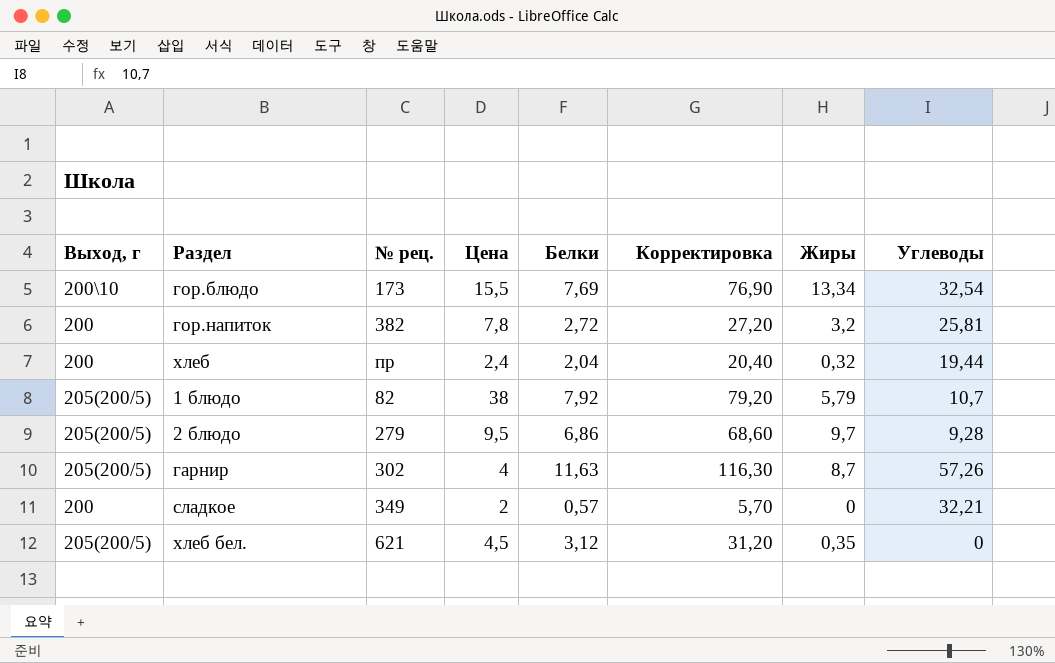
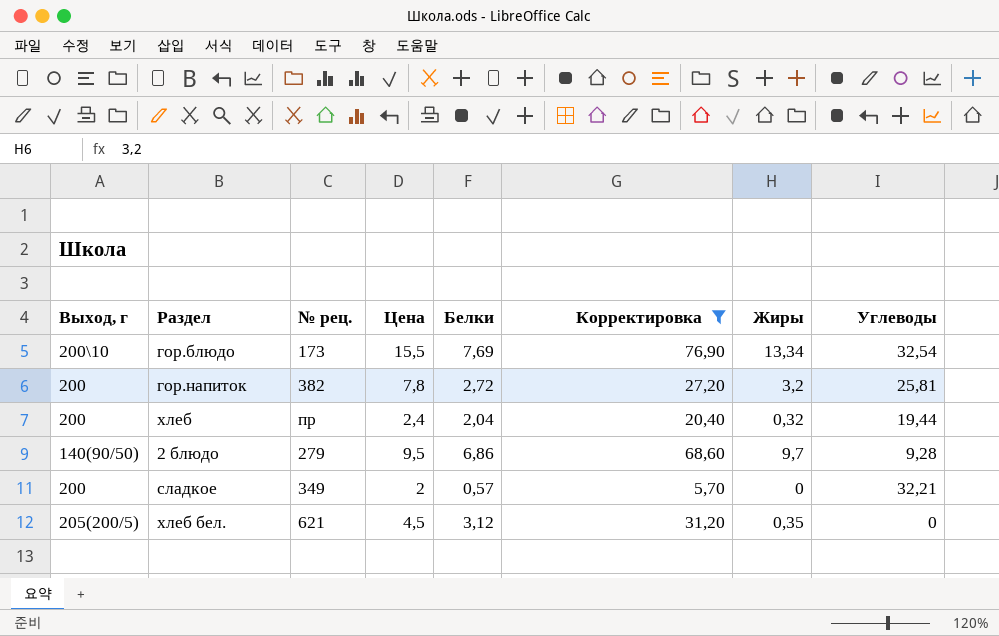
filter: none -> Корректировка <= 76,90
2 блюдо | Выход, г: 205(200/5) -> 140(90/50)

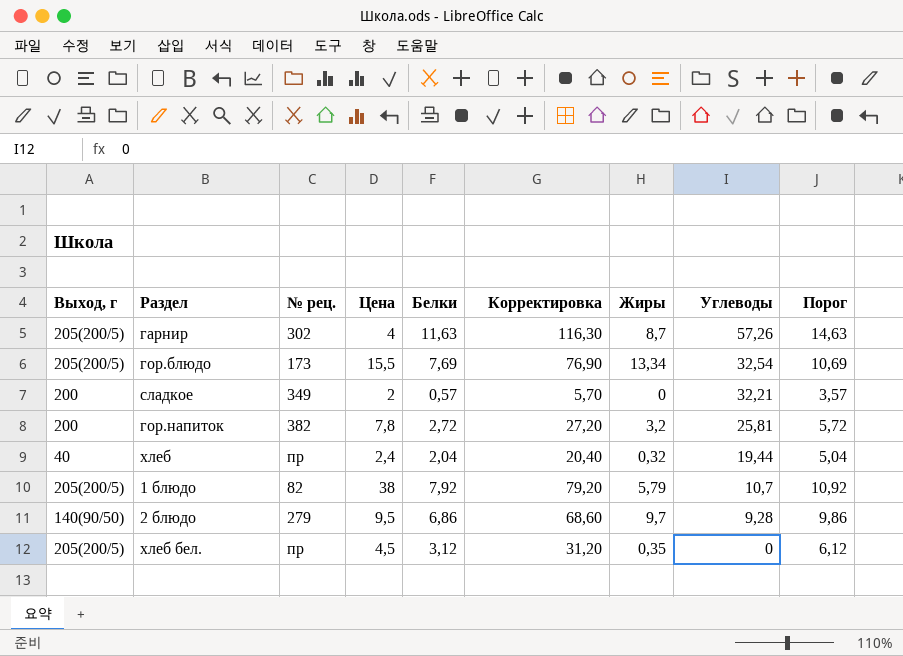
filter: Корректировка <= 76,90 -> none
row order: none -> Углеводы descending
column Порог | formula: none -> [Белки] + 3
гор.блюдо | Выход, г: 200\10 -> 205(200/5)
хлеб | Выход, г: 200 -> 40
хлеб бел. | № рец.: 621 -> пр

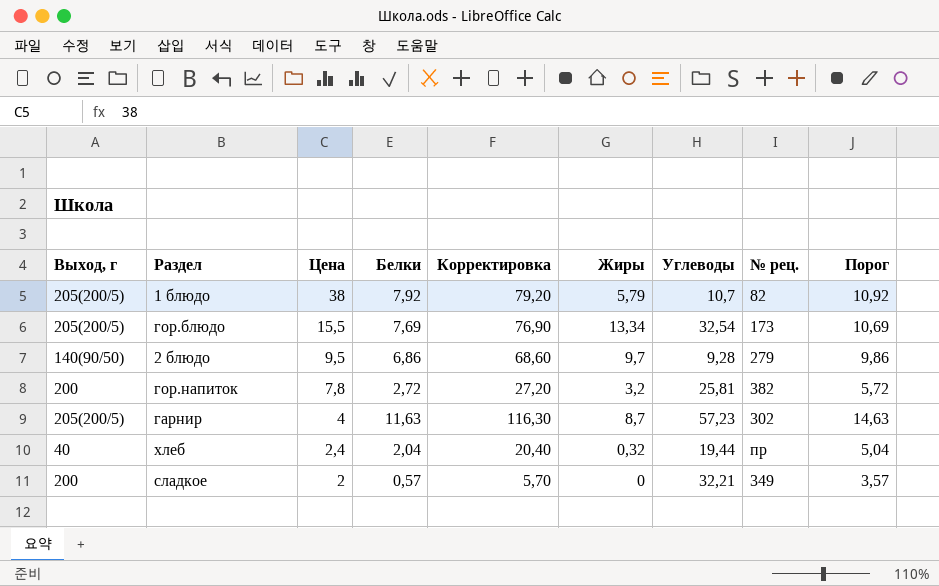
row order: Углеводы descending -> Цена descending
column № рец. | position: 3 -> 8
row хлеб бел.: 205(200/5) | пр | 4,5 | 3,12 | 31,20 | 0,35 | 0 | 6,12 -> none
гарнир | Углеводы: 57,26 -> 57,23

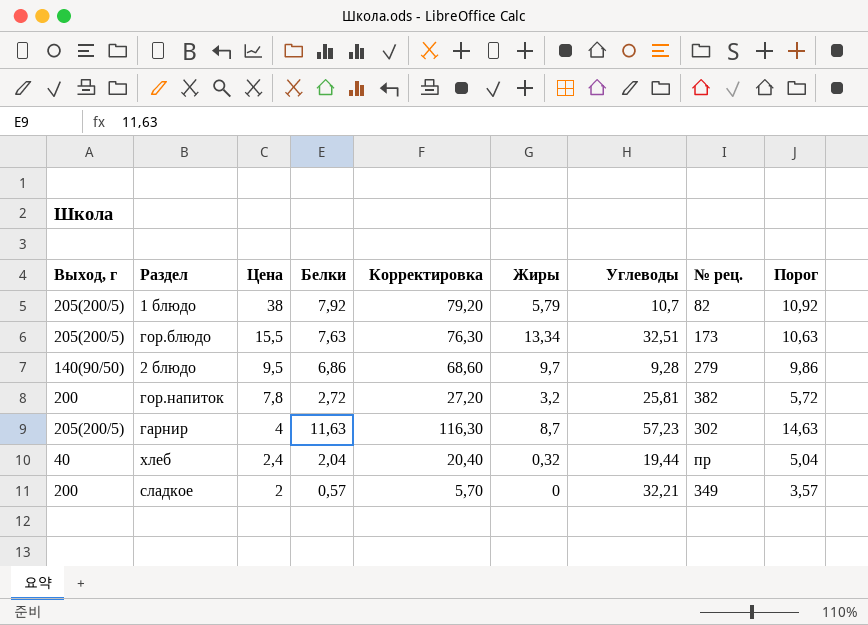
гор.блюдо | Белки: 7,69 -> 7,63
гор.блюдо | Корректировка: 76,90 -> 76,30
гор.блюдо | Углеводы: 32,54 -> 32,51
гор.блюдо | Порог: 10,69 -> 10,63

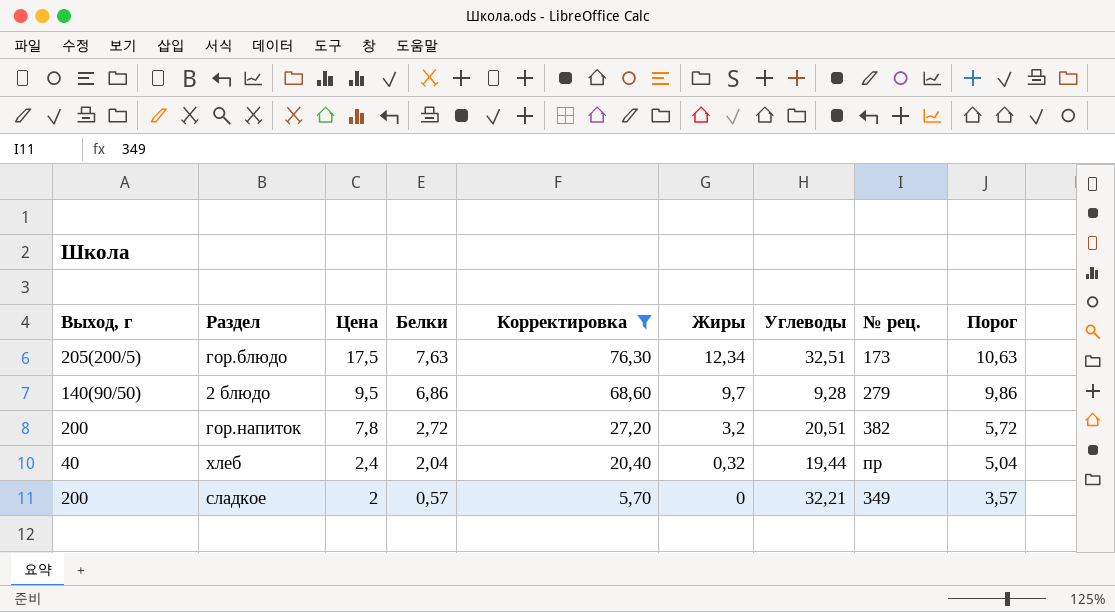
filter: none -> Корректировка <= 76,30
гор.блюдо | Цена: 15,5 -> 17,5
гор.блюдо | Жиры: 13,34 -> 12,34
гор.напиток | Углеводы: 25,81 -> 20,51

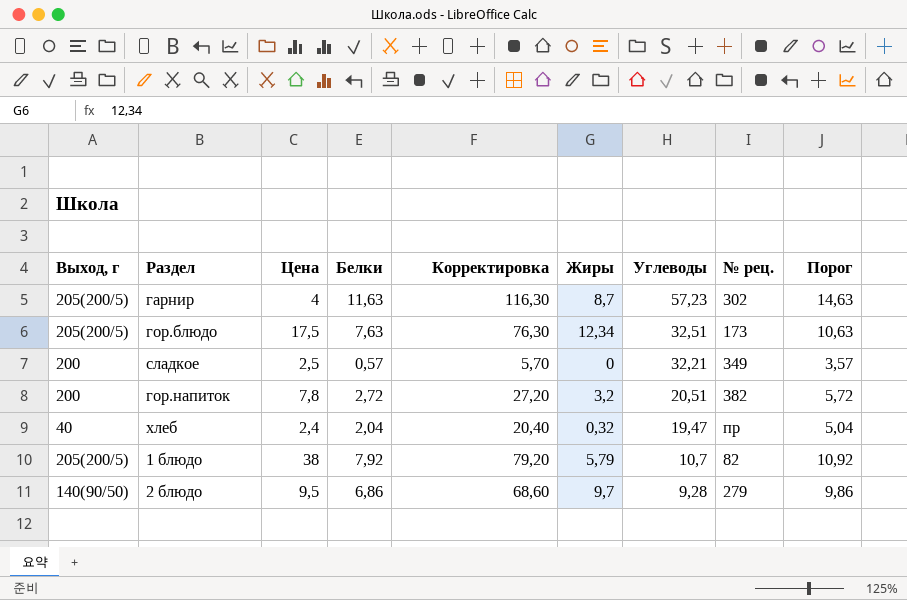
filter: Корректировка <= 76,30 -> none
row order: Цена descending -> Углеводы descending
сладкое | Цена: 2 -> 2,5
хлеб | Углеводы: 19,44 -> 19,47

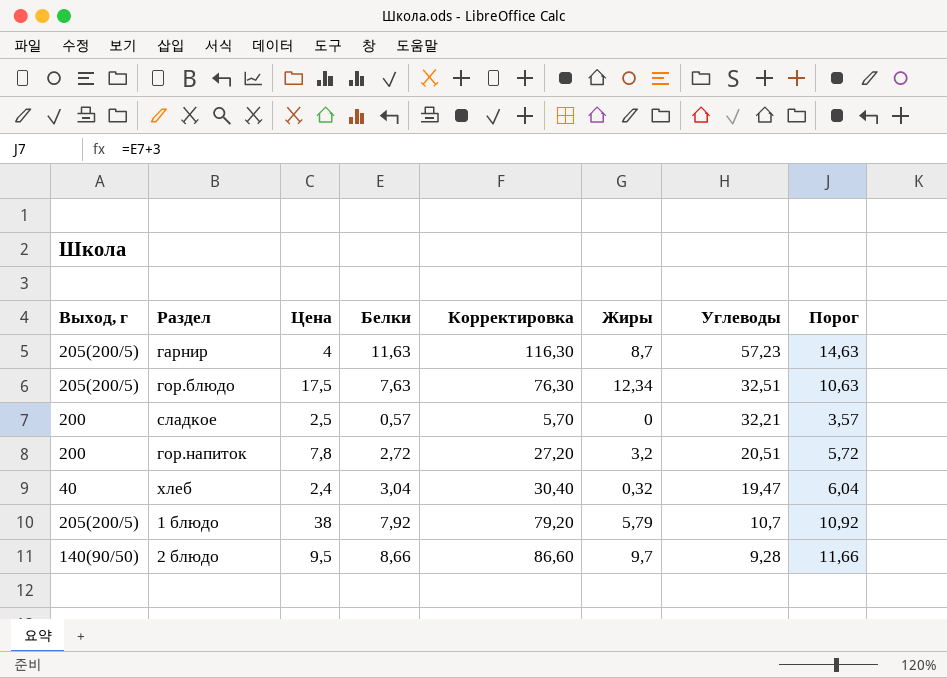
column № рец. | position: 8 -> none
хлеб | Белки: 2,04 -> 3,04
хлеб | Корректировка: 20,40 -> 30,40
хлеб | Порог: 5,04 -> 6,04
2 блюдо | Белки: 6,86 -> 8,66
2 блюдо | Корректировка: 68,60 -> 86,60
2 блюдо | Порог: 9,86 -> 11,66

